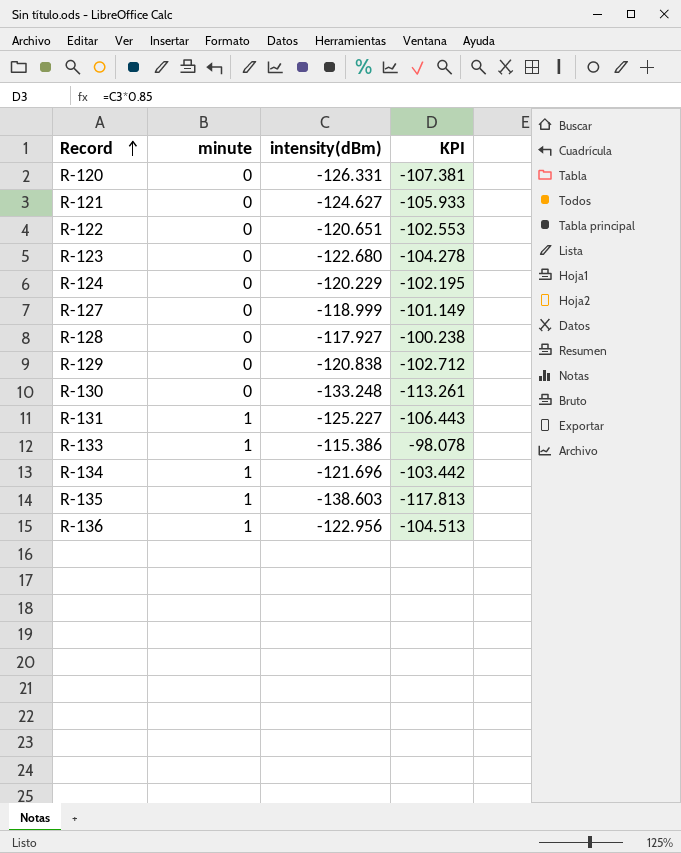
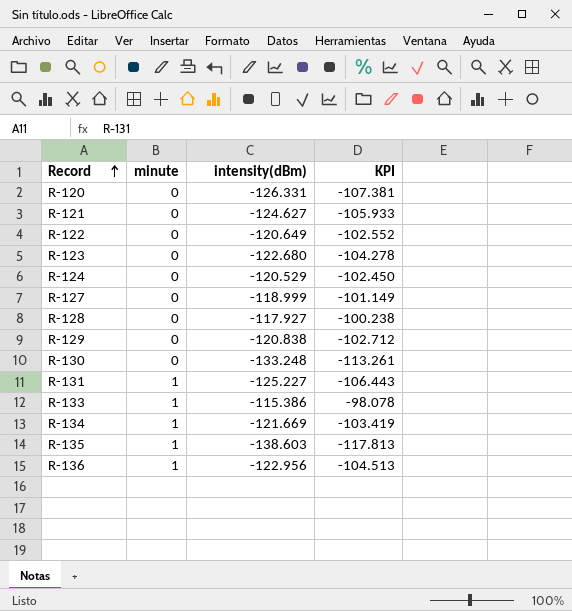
R-122 | intensity(dBm): -120.651 -> -120.649
R-122 | KPI: -102.553 -> -102.552
R-124 | intensity(dBm): -120.229 -> -120.529
R-124 | KPI: -102.195 -> -102.450
R-134 | intensity(dBm): -121.696 -> -121.669
R-134 | KPI: -103.442 -> -103.419

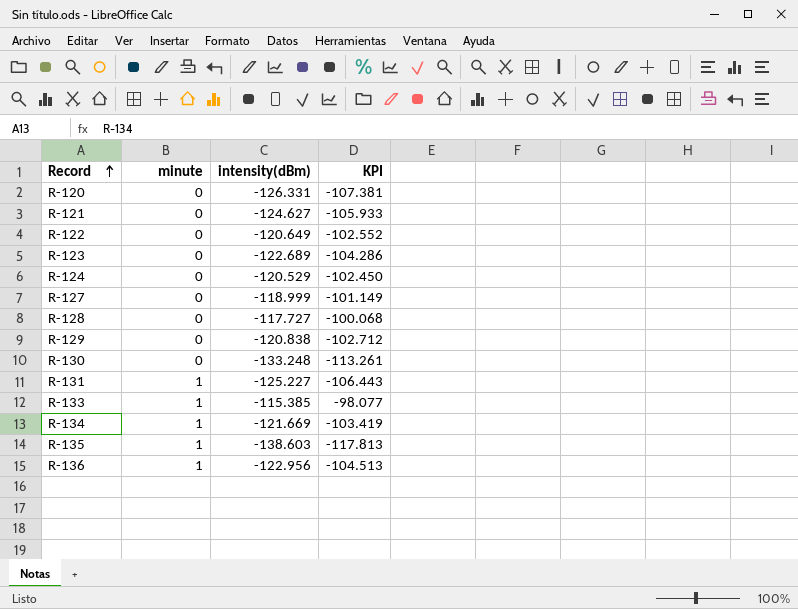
R-123 | intensity(dBm): -122.680 -> -122.689
R-123 | KPI: -104.278 -> -104.286
R-128 | intensity(dBm): -117.927 -> -117.727
R-128 | KPI: -100.238 -> -100.068
R-133 | intensity(dBm): -115.386 -> -115.385
R-133 | KPI: -98.078 -> -98.077

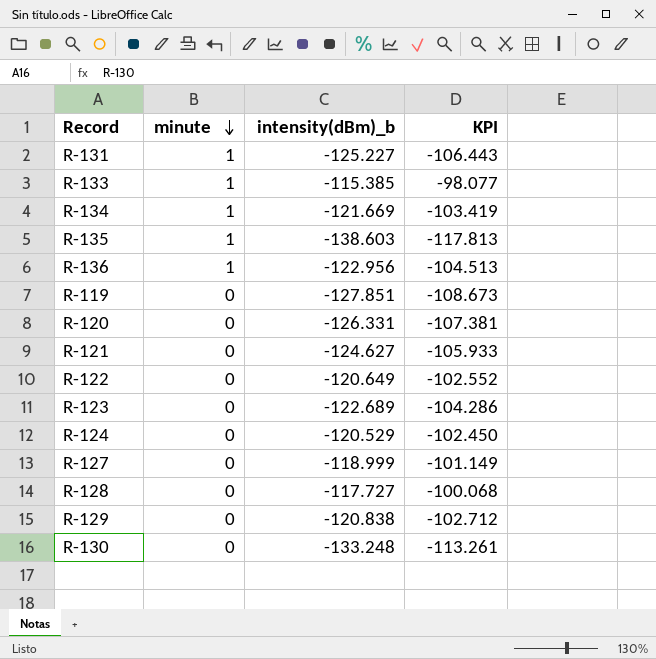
row order: Record ascending -> minute descending
column name: intensity(dBm) -> intensity(dBm)_b
row R-119: none -> 0 | -127.851 | -108.673

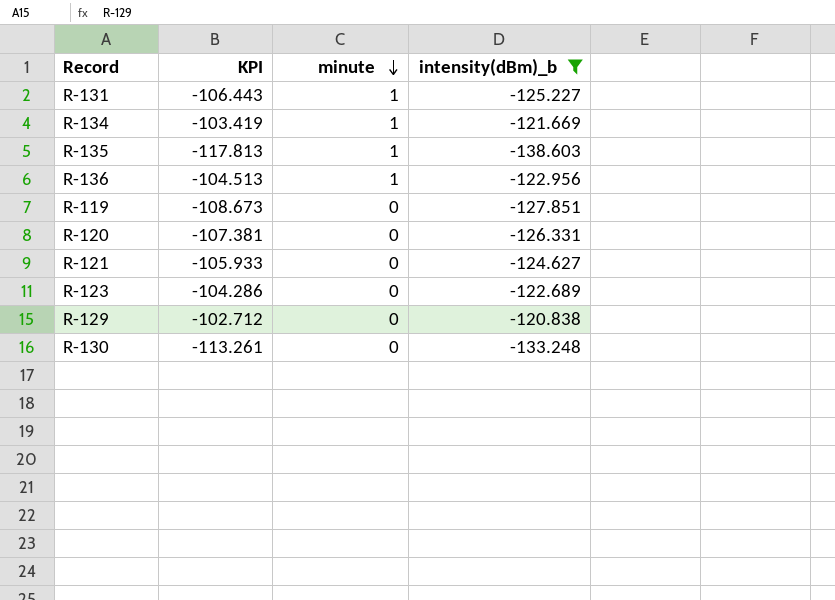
filter: none -> intensity(dBm)_b <= -120.838
column KPI | position: 4 -> 2

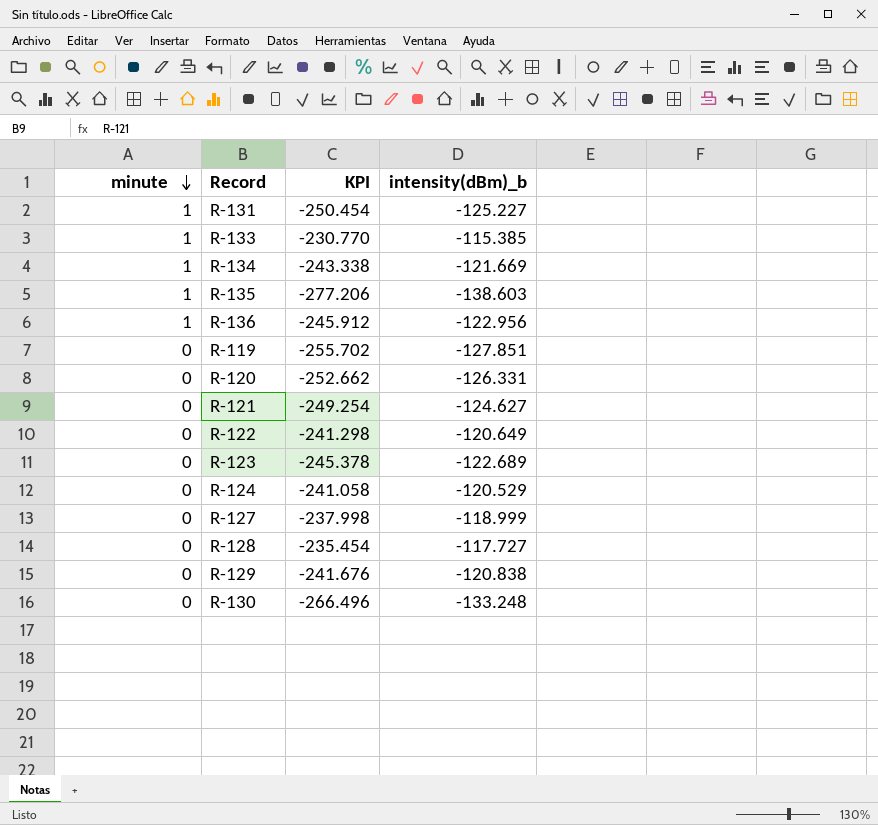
filter: intensity(dBm)_b <= -120.838 -> none
column minute | position: 3 -> 1
column KPI | formula: [intensity(dBm)_b] * 0.85 -> [intensity(dBm)_b] * 2

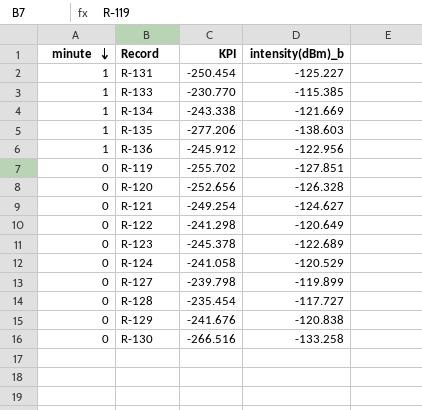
R-120 | KPI: -252.662 -> -252.656
R-120 | intensity(dBm)_b: -126.331 -> -126.328
R-127 | KPI: -237.998 -> -239.798
R-127 | intensity(dBm)_b: -118.999 -> -119.899
R-130 | KPI: -266.496 -> -266.516
R-130 | intensity(dBm)_b: -133.248 -> -133.258

